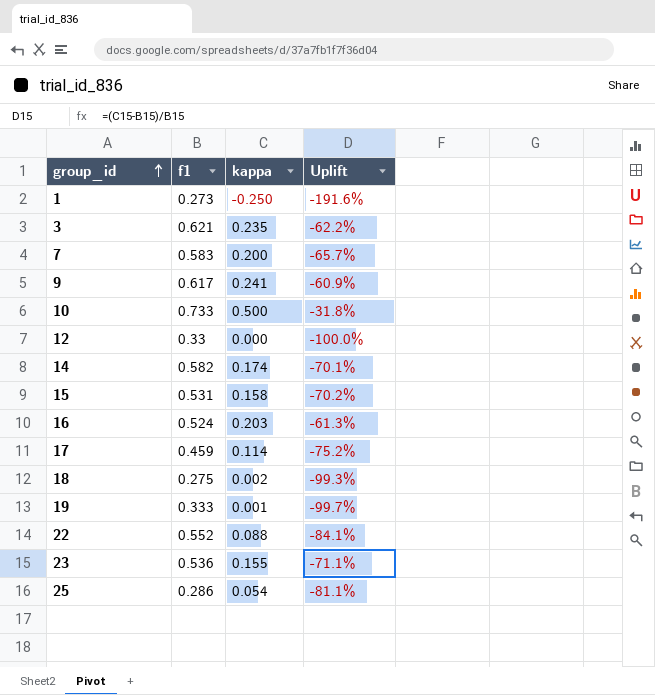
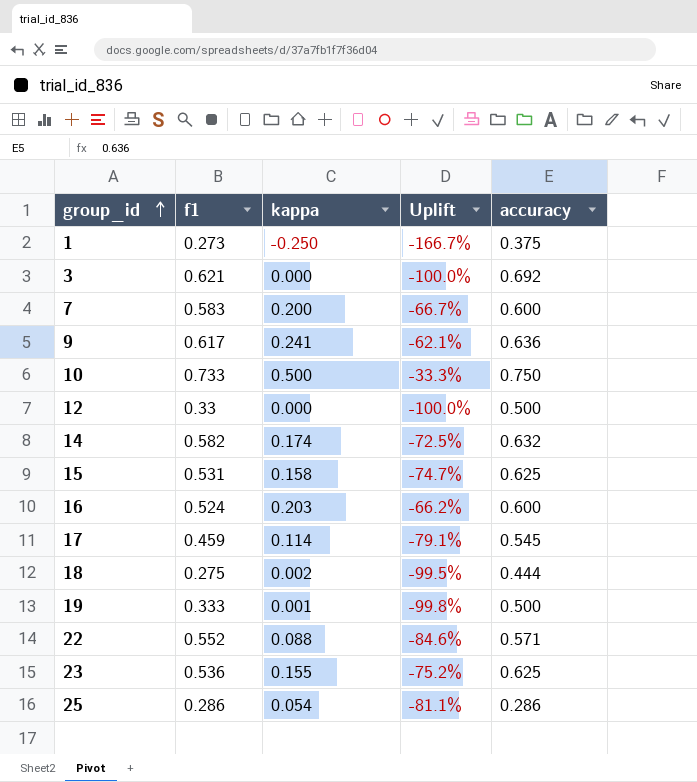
column Uplift | formula: ([kappa] - [f1]) / [f1] -> ([kappa] - [accuracy]) / [accuracy]
column accuracy | position: none -> 5
3 | kappa: 0.235 -> 0.000

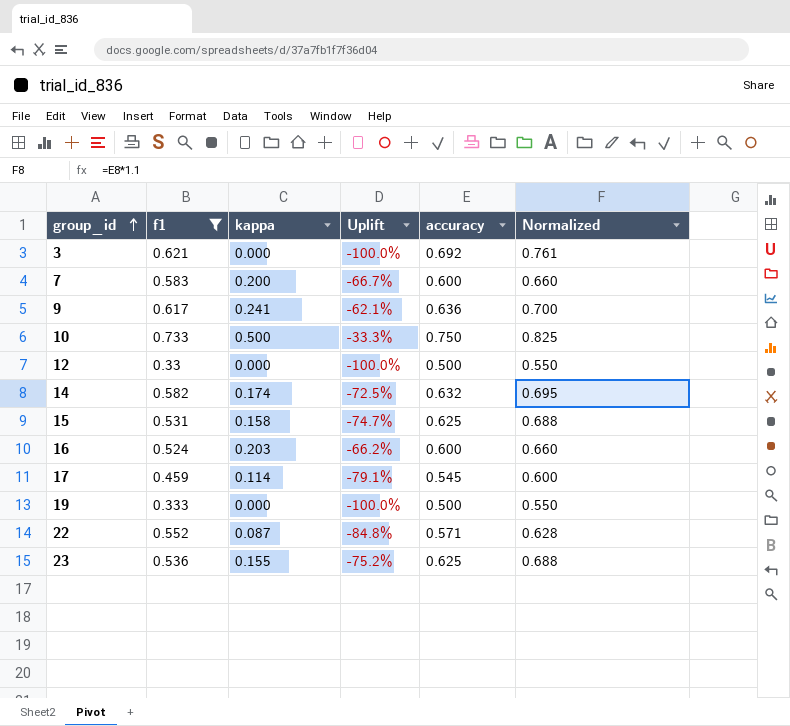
filter: none -> f1 >= 0.33
column Normalized | formula: none -> [accuracy] * 1.1
19 | kappa: 0.001 -> 0.000
19 | Uplift: -99.8% -> -100.0%
22 | kappa: 0.088 -> 0.087
22 | Uplift: -84.6% -> -84.8%

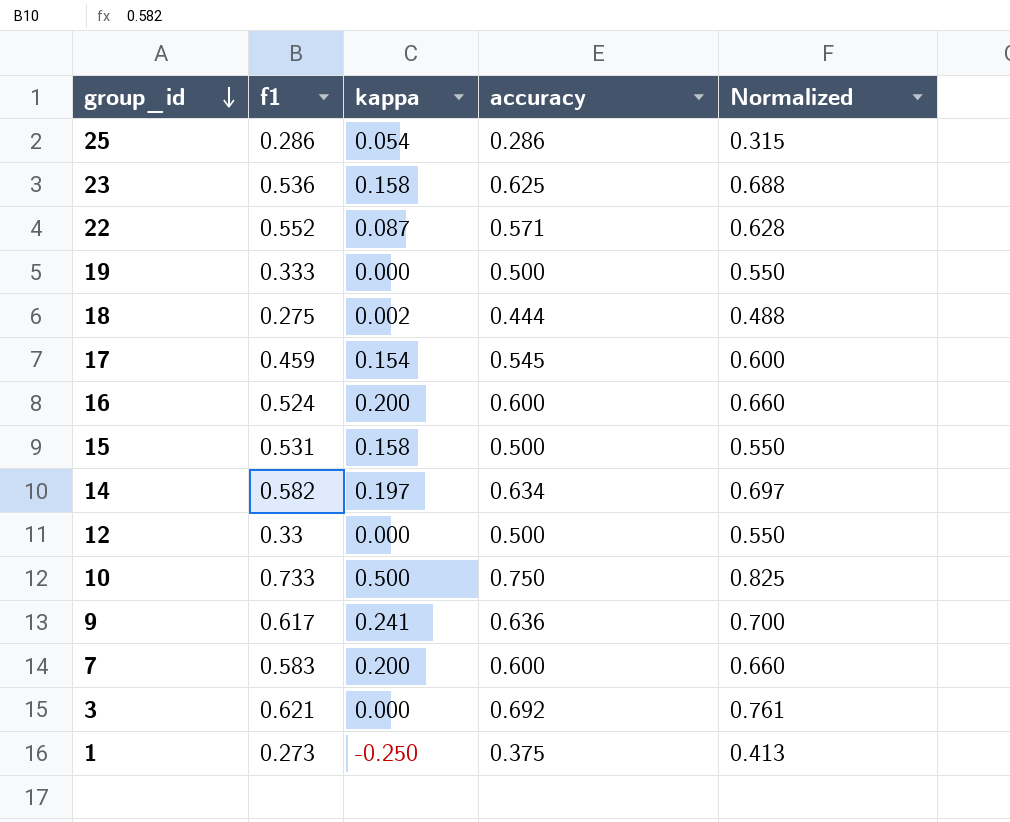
filter: f1 >= 0.33 -> none
row order: group_id ascending -> group_id descending
column Uplift | formula: ([kappa] - [accuracy]) / [accuracy] -> none
23 | kappa: 0.155 -> 0.158
17 | kappa: 0.114 -> 0.154
16 | kappa: 0.203 -> 0.200
15 | accuracy: 0.625 -> 0.500
15 | Normalized: 0.688 -> 0.550
14 | kappa: 0.174 -> 0.197
14 | accuracy: 0.632 -> 0.634
14 | Normalized: 0.695 -> 0.697

